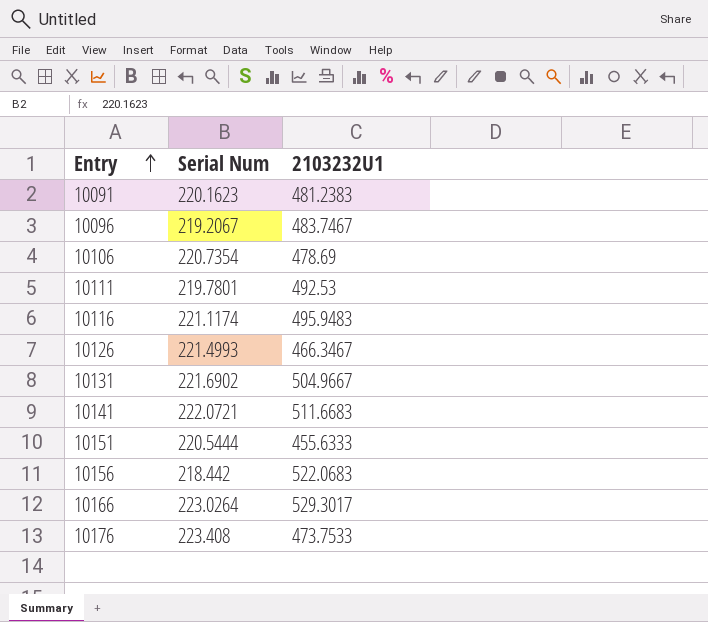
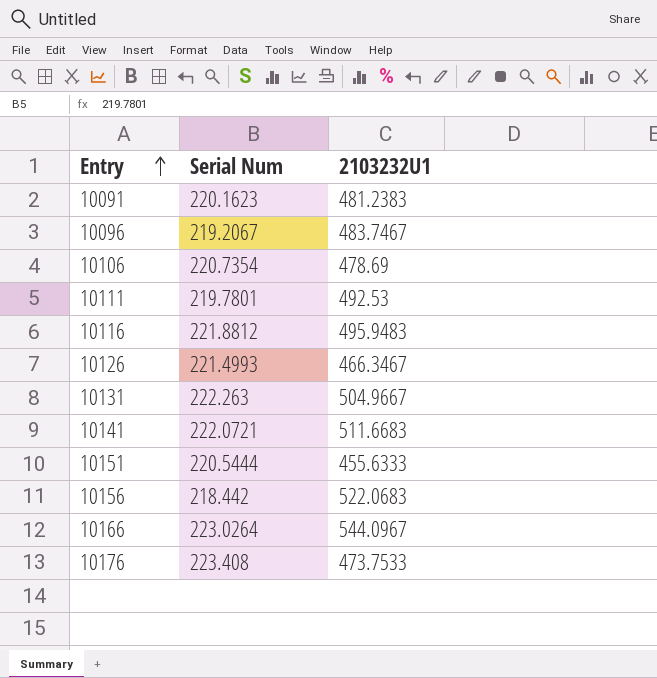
10116 | Serial Num: 221.1174 -> 221.8812
10131 | Serial Num: 221.6902 -> 222.263
10166 | 2103232U1: 529.3017 -> 544.0967

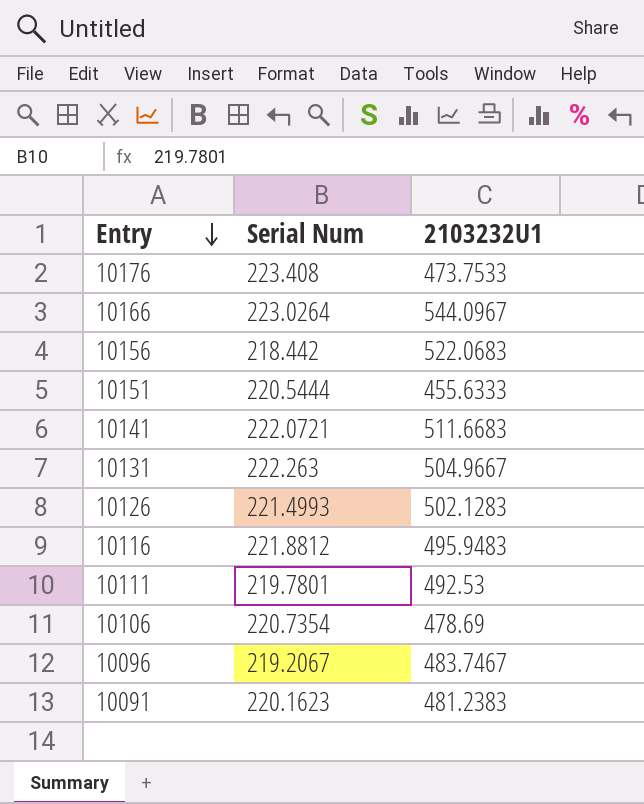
row order: Entry ascending -> Entry descending
10126 | 2103232U1: 466.3467 -> 502.1283

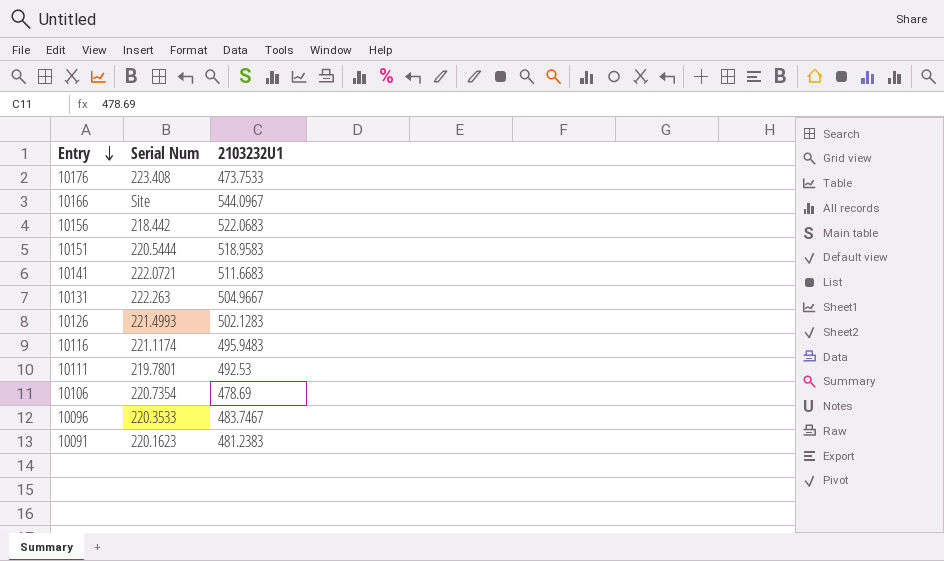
10166 | Serial Num: 223.0264 -> Site
10151 | 2103232U1: 455.6333 -> 518.9583
10116 | Serial Num: 221.8812 -> 221.1174
10096 | Serial Num: 219.2067 -> 220.3533

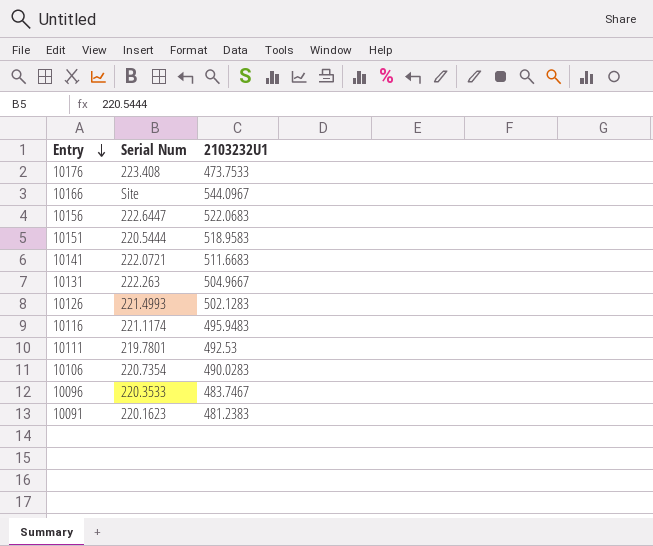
10156 | Serial Num: 218.442 -> 222.6447
10106 | 2103232U1: 478.69 -> 490.0283

